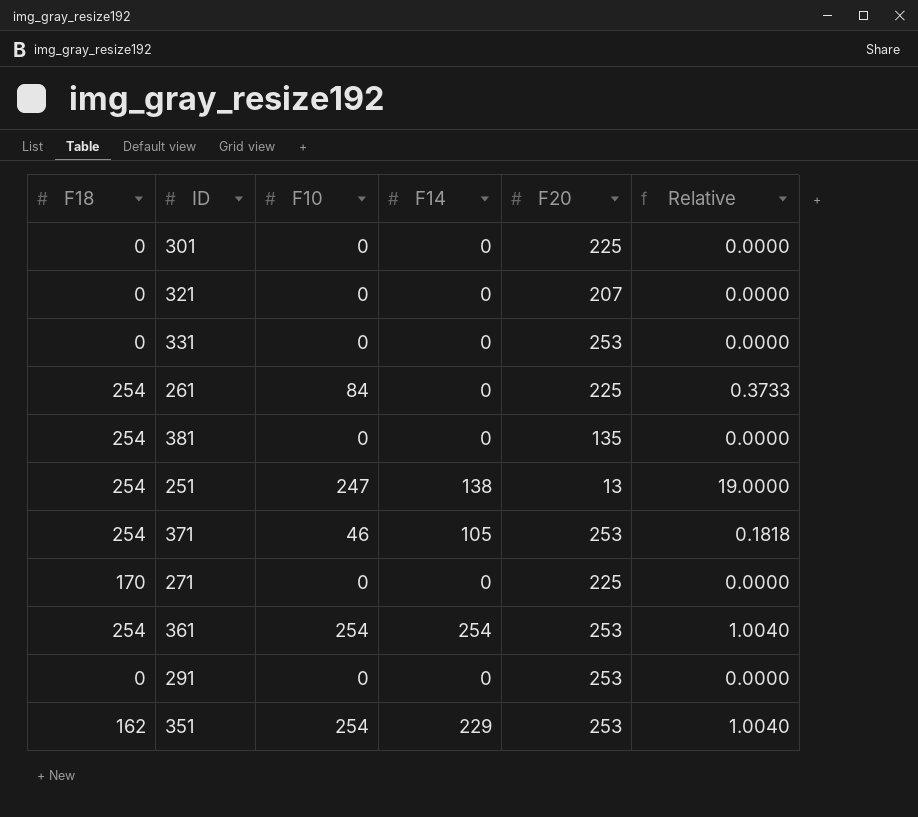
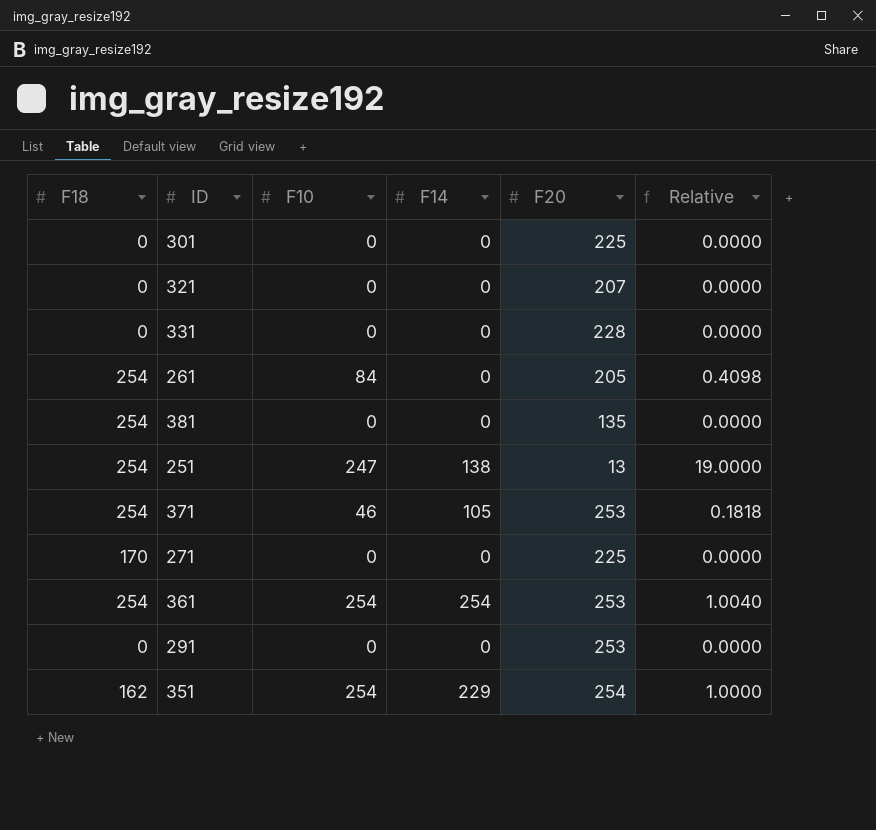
331 | F20: 253 -> 228
261 | F20: 225 -> 205
261 | Relative: 0.3733 -> 0.4098
351 | F20: 253 -> 254
351 | Relative: 1.0040 -> 1.0000

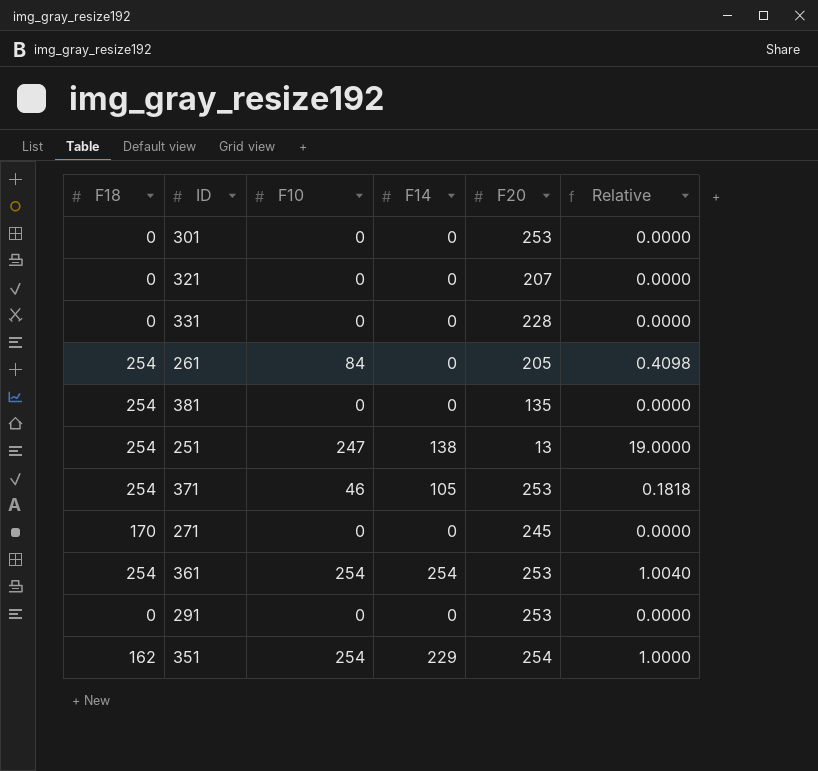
301 | F20: 225 -> 253
271 | F20: 225 -> 245

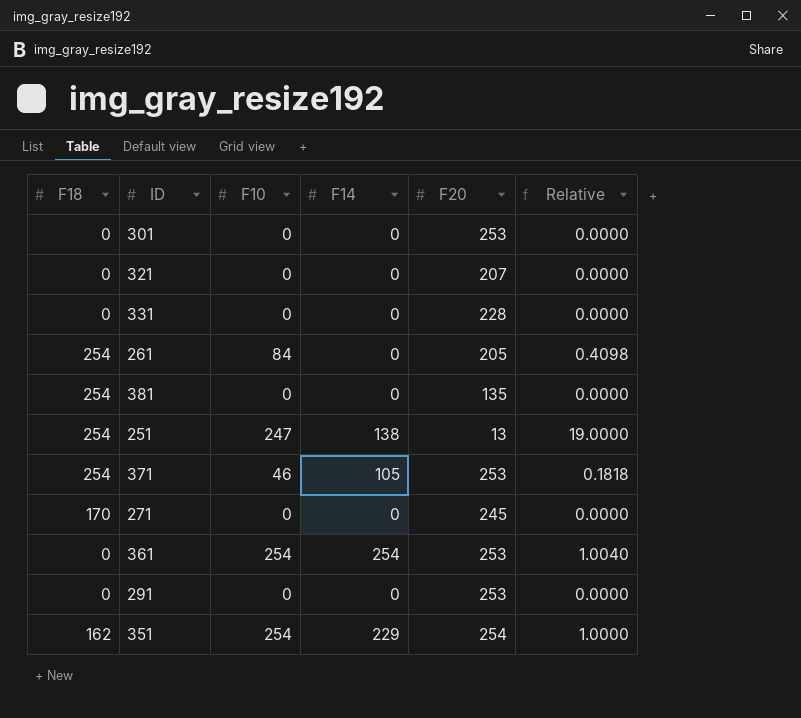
361 | F18: 254 -> 0

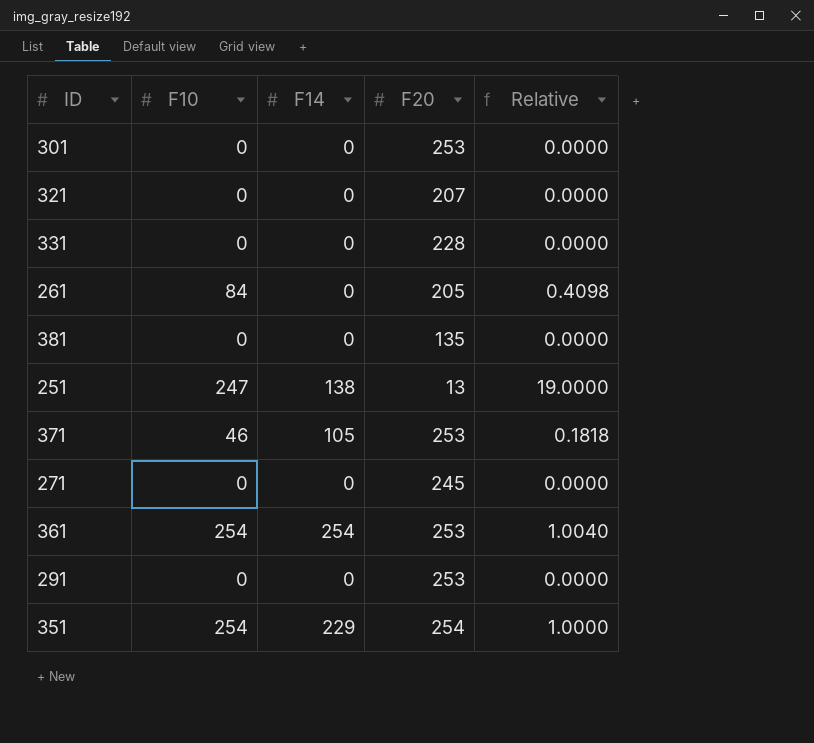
column F18 | position: 1 -> none

